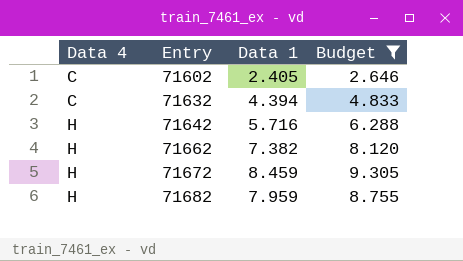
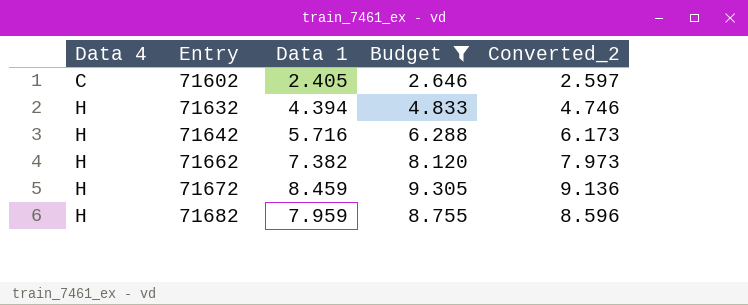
column Converted_2 | formula: none -> [Data 1] * 1.08
71632 | Data 4: C -> H

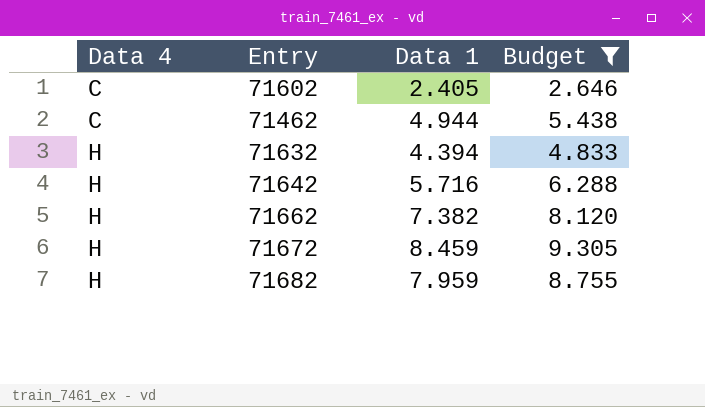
column Converted_2 | formula: [Data 1] * 1.08 -> none
row 71462: none -> C | 4.944 | 5.438

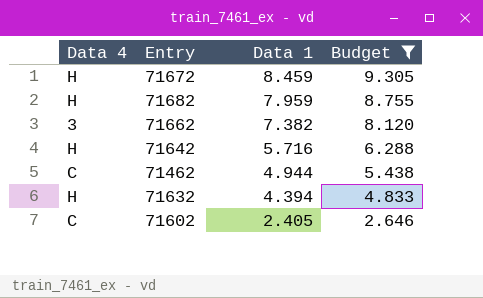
row order: Data 4 ascending -> Data 1 descending
71662 | Data 4: H -> 3

